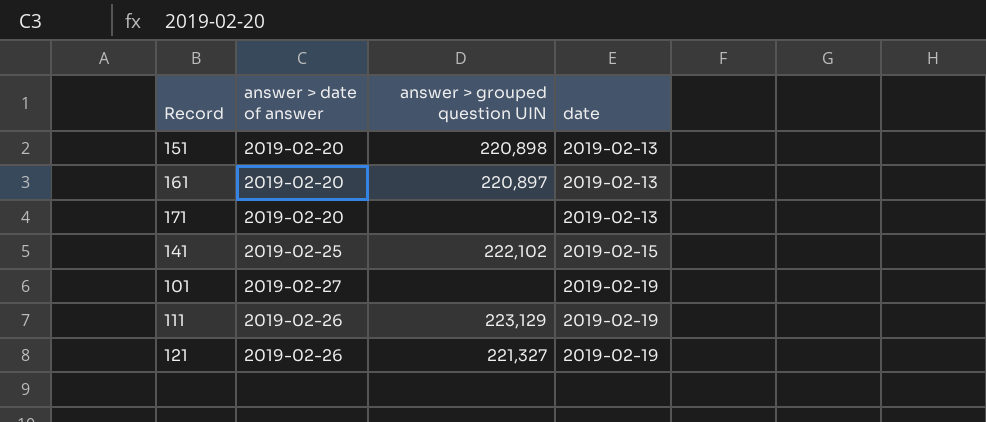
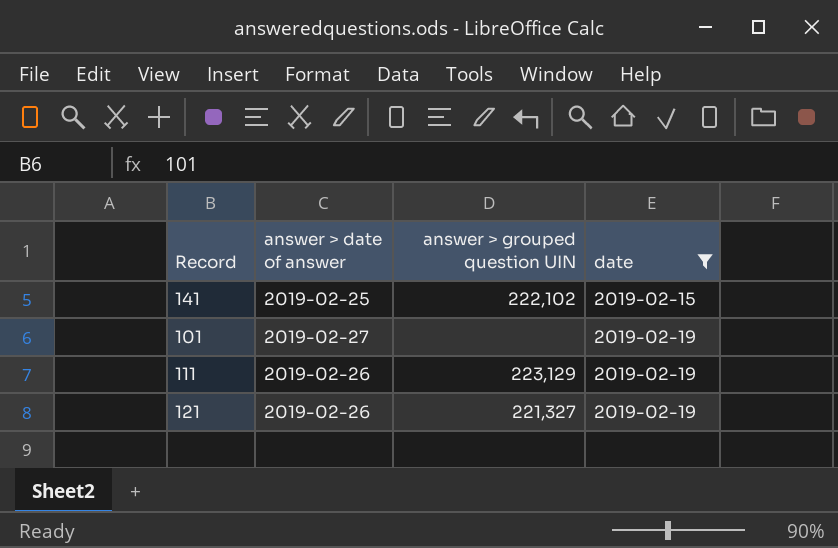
filter: none -> date != 2019-02-13

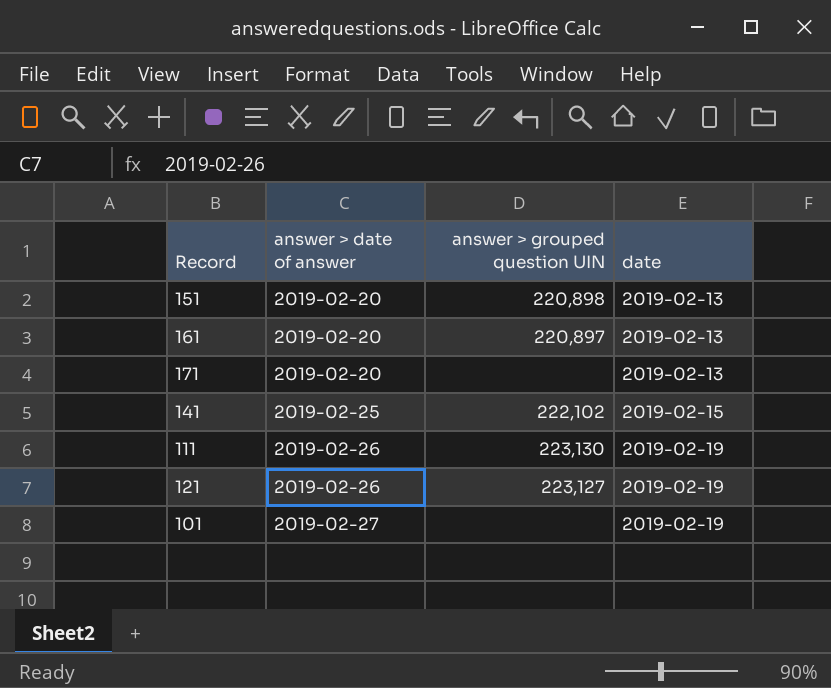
filter: date != 2019-02-13 -> none
row order: date ascending -> answer > date of answer ascending
111 | answer > grouped question UIN: 223,129 -> 223,130
121 | answer > grouped question UIN: 221,327 -> 223,127

